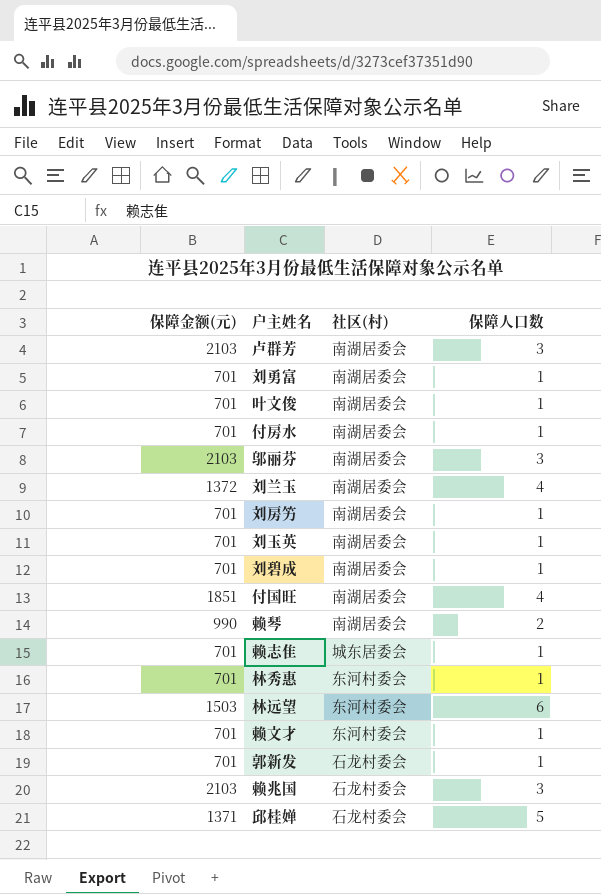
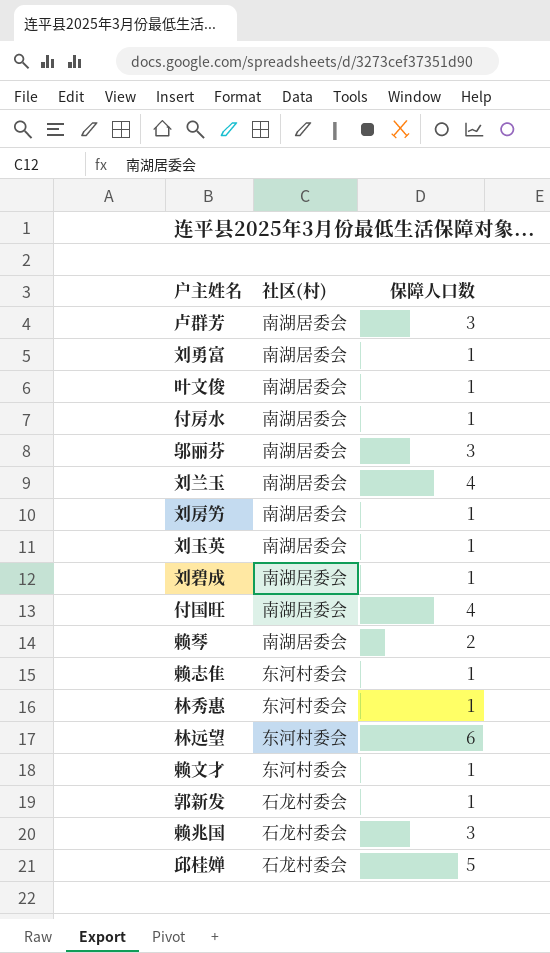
column 保障金额(元) | position: 1 -> none
赖志隹 | 社区(村): 城东居委会 -> 东河村委会

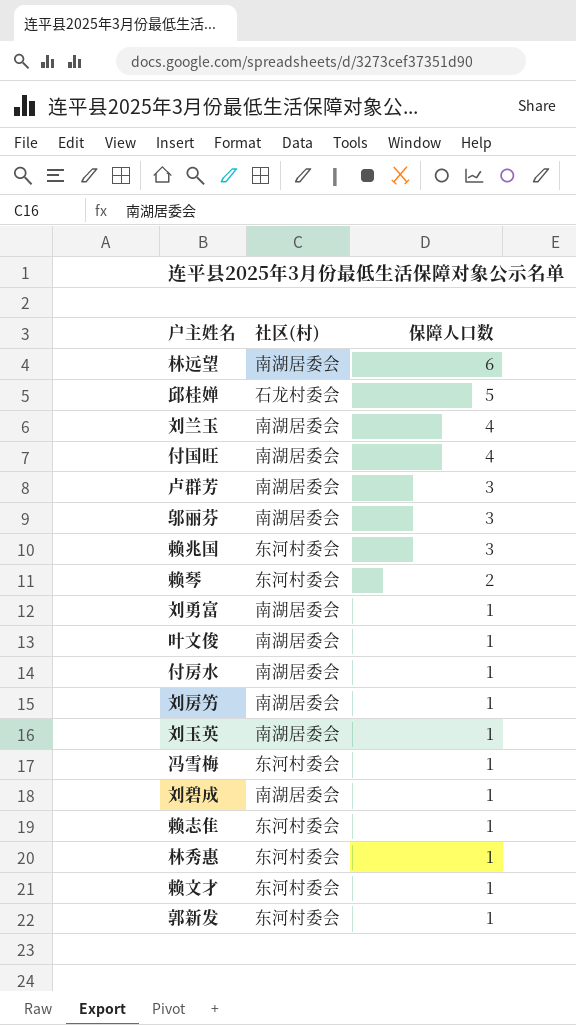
row order: none -> 保障人口数 descending
林远望 | 社区(村): 东河村委会 -> 南湖居委会
赖兆国 | 社区(村): 石龙村委会 -> 东河村委会
赖琴 | 社区(村): 南湖居委会 -> 东河村委会
row 冯雪梅: none -> 东河村委会 | 1
郭新发 | 社区(村): 石龙村委会 -> 东河村委会

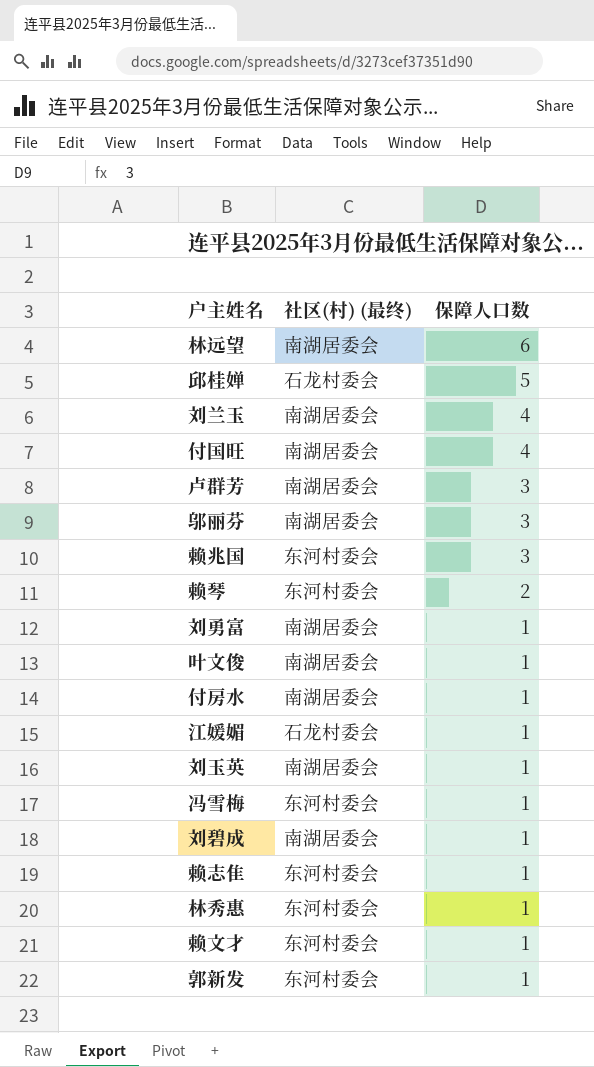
column name: 社区(村) -> 社区(村) (最终)
row 刘房竻: 南湖居委会 | 1 -> none
row 江媛媚: none -> 石龙村委会 | 1

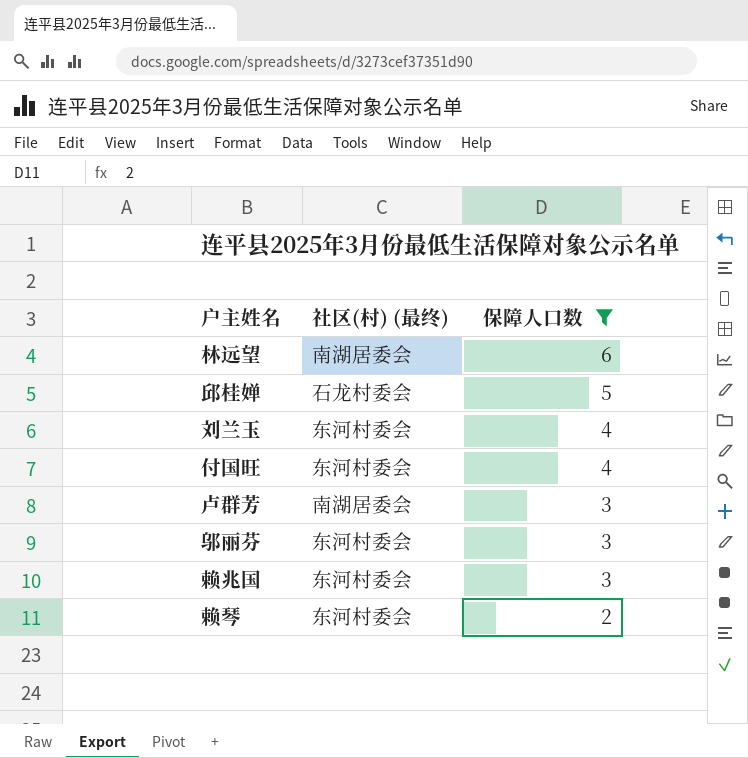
filter: none -> 保障人口数 != 1
刘兰玉 | 社区(村) (最终): 南湖居委会 -> 东河村委会
付国旺 | 社区(村) (最终): 南湖居委会 -> 东河村委会
邬丽芬 | 社区(村) (最终): 南湖居委会 -> 东河村委会

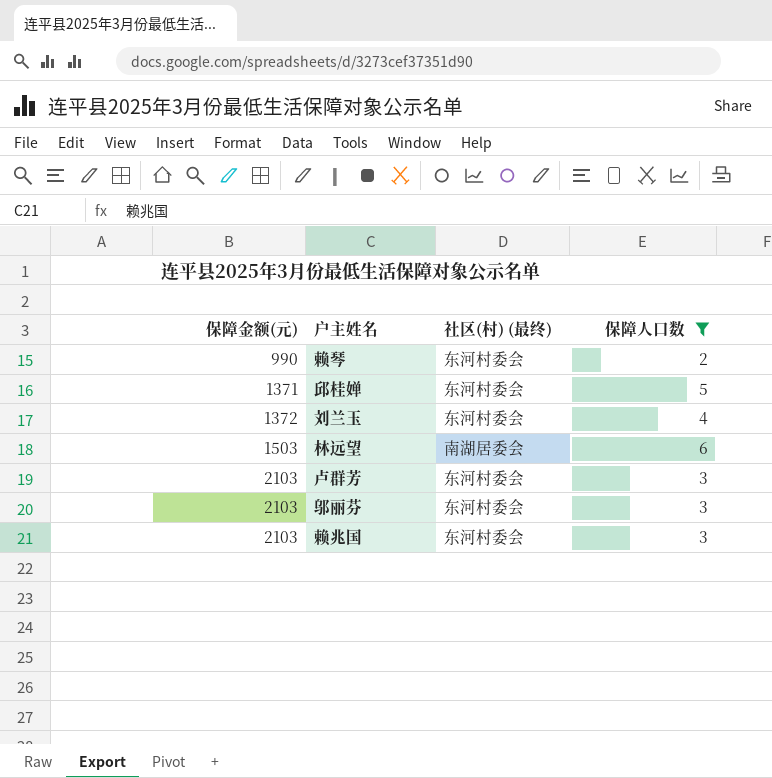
row order: 保障人口数 descending -> 保障金额(元) ascending
column 保障金额(元) | position: none -> 1
row 付国旺: 东河村委会 | 4 -> none
邱桂婵 | 社区(村) (最终): 石龙村委会 -> 东河村委会
卢群芳 | 社区(村) (最终): 南湖居委会 -> 东河村委会

